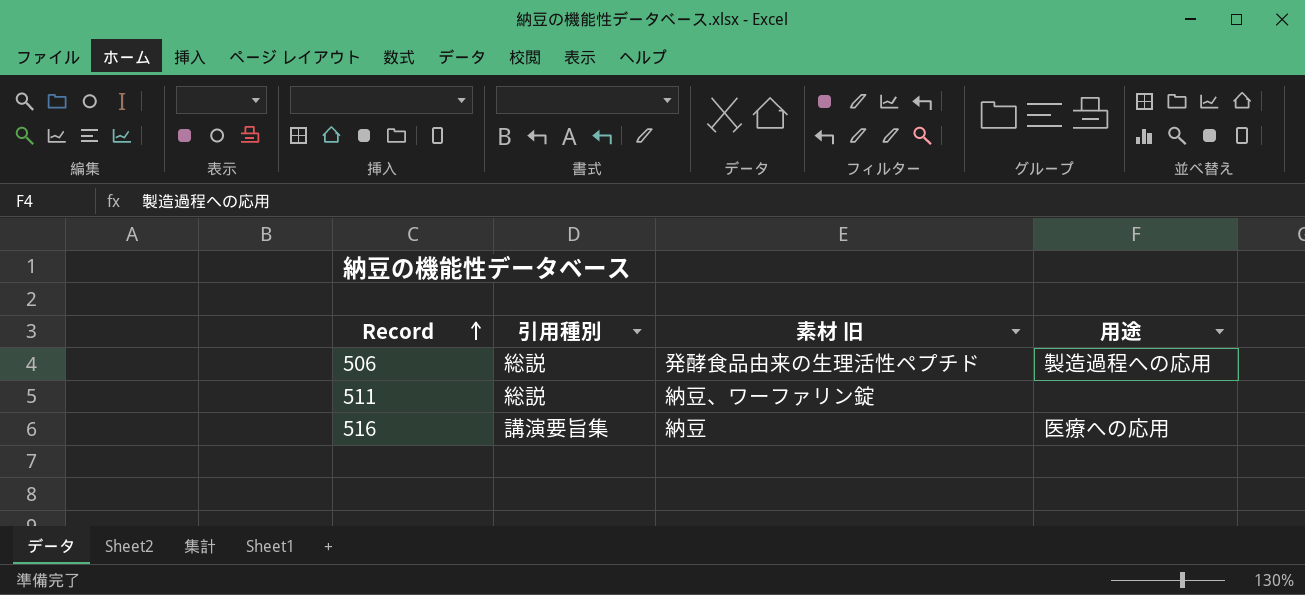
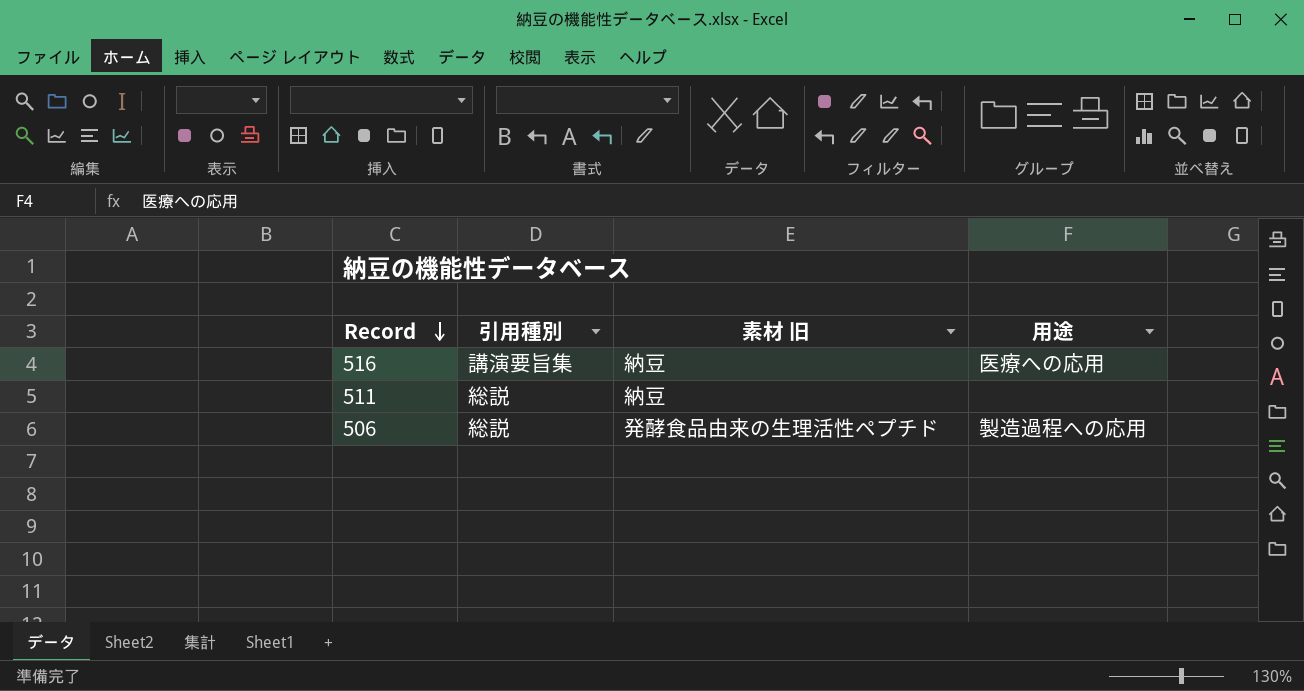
row order: Record ascending -> Record descending
511 | 素材 旧: 納豆、ワーファリン錠 -> 納豆

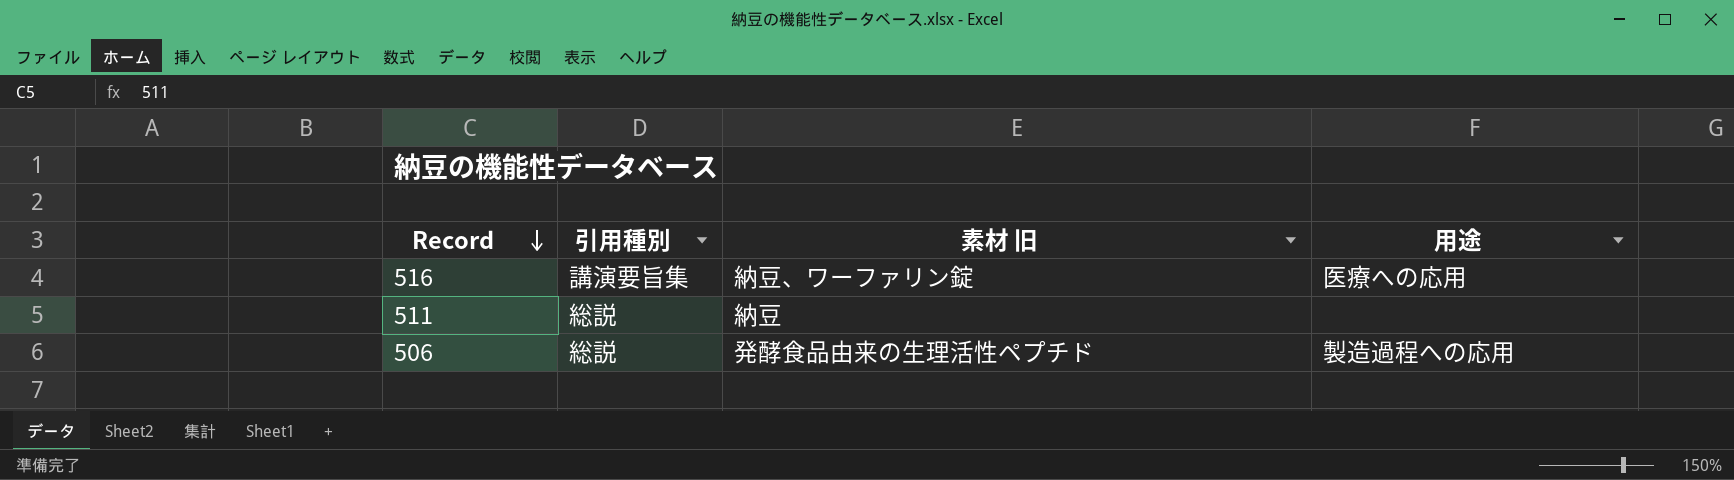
516 | 素材 旧: 納豆 -> 納豆、ワーファリン錠

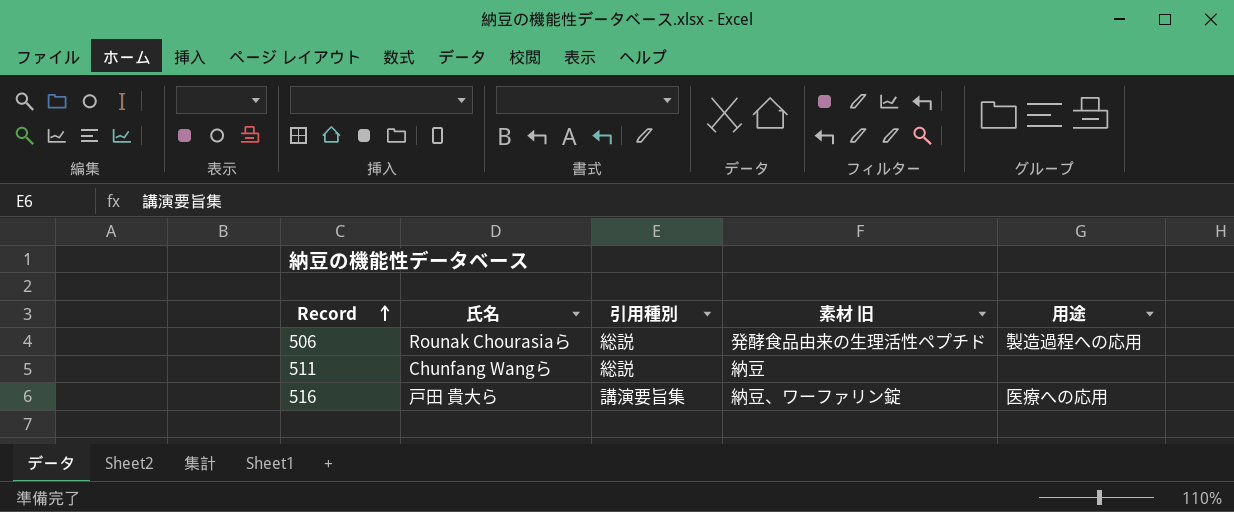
row order: Record descending -> Record ascending
column 氏名 | position: none -> 2

